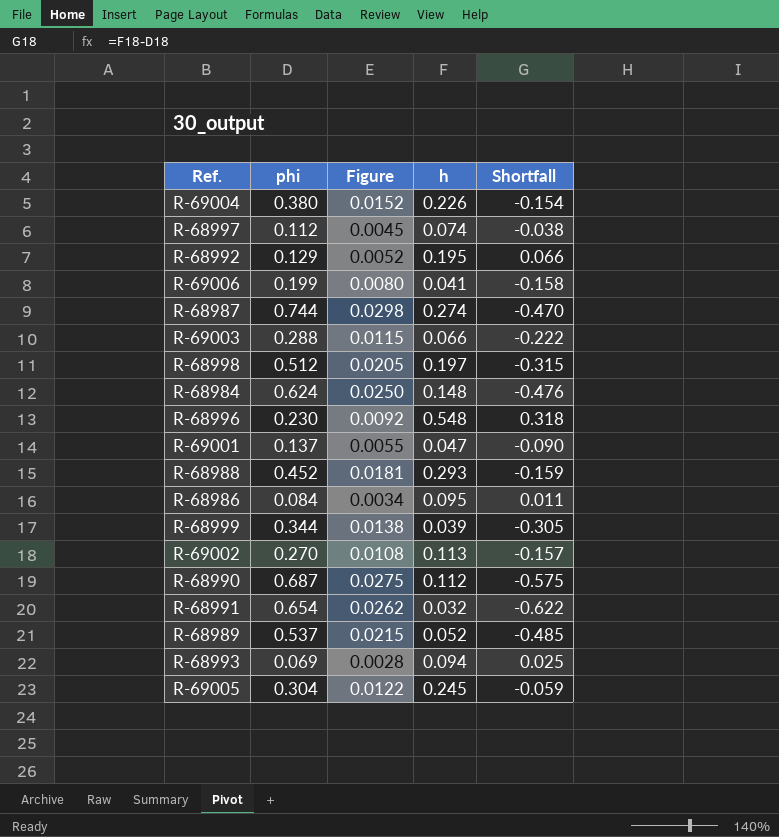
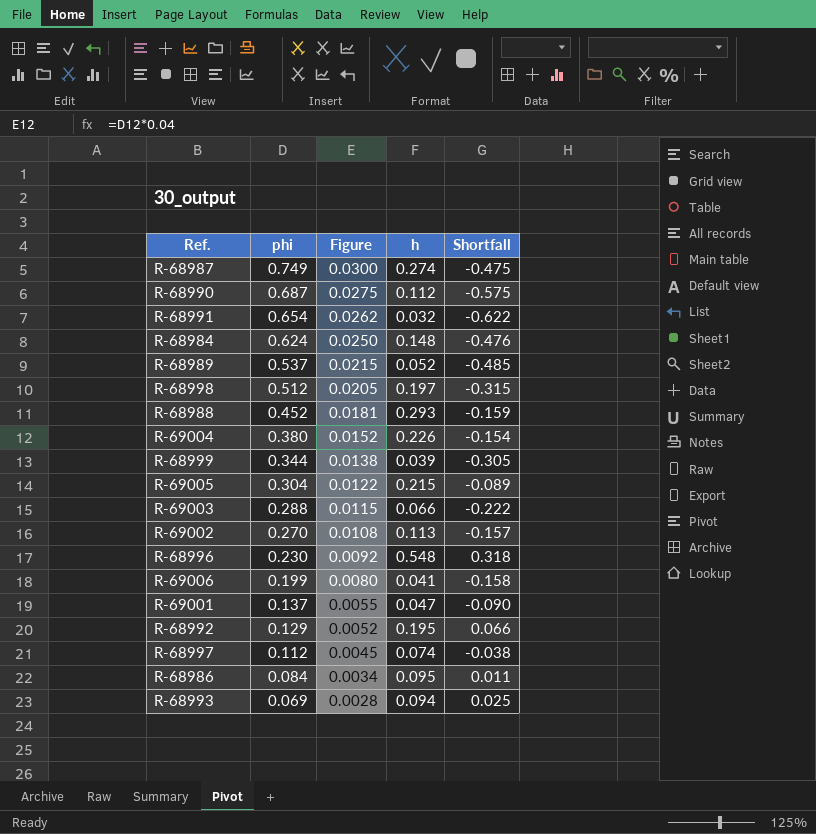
row order: none -> phi descending
R-68987 | phi: 0.744 -> 0.749
R-68987 | Figure: 0.0298 -> 0.0300
R-68987 | Shortfall: -0.470 -> -0.475
R-69005 | h: 0.245 -> 0.215
R-69005 | Shortfall: -0.059 -> -0.089

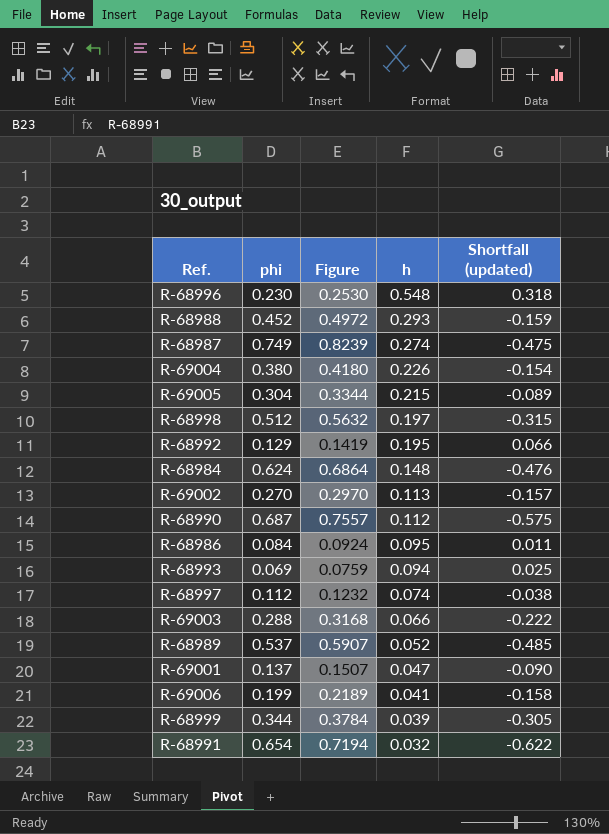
row order: phi descending -> h descending
column Figure | formula: [phi] * 0.04 -> [phi] * 1.1
column name: Shortfall -> Shortfall (updated)

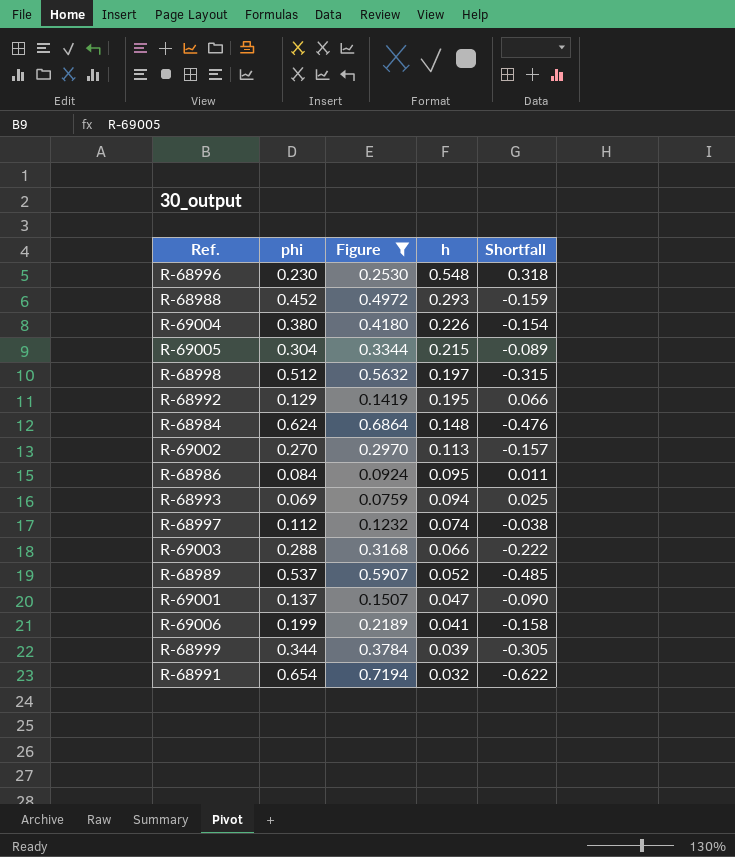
filter: none -> Figure <= 0.7194
column name: Shortfall (updated) -> Shortfall

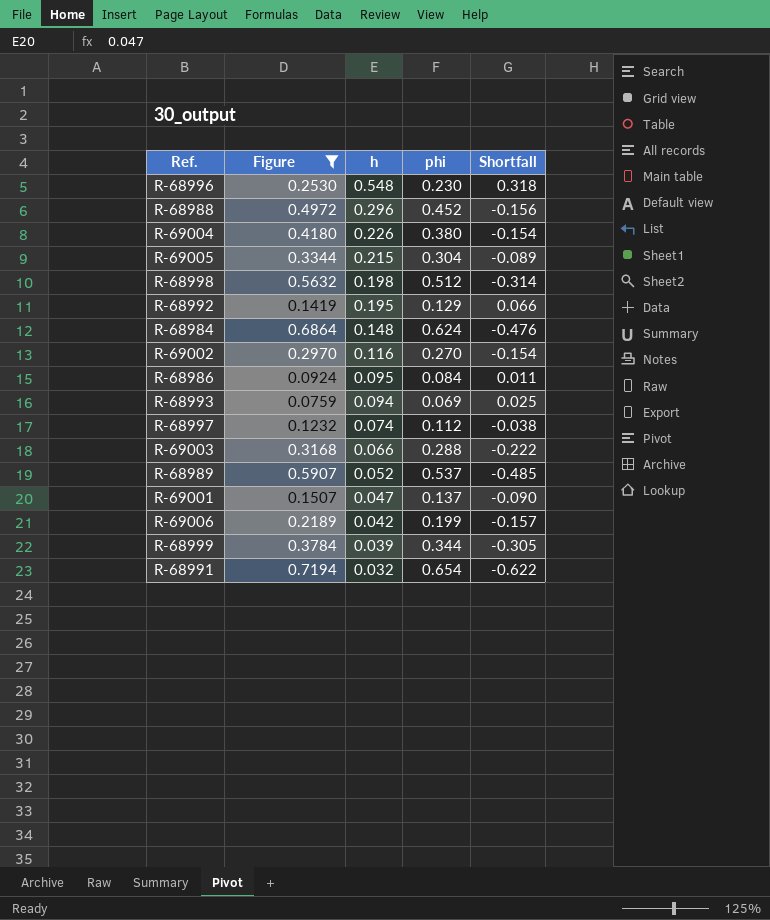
column phi | position: 2 -> 4
R-68988 | h: 0.293 -> 0.296
R-68988 | Shortfall: -0.159 -> -0.156
R-68998 | h: 0.197 -> 0.198
R-68998 | Shortfall: -0.315 -> -0.314
R-69002 | h: 0.113 -> 0.116
R-69002 | Shortfall: -0.157 -> -0.154
R-69006 | h: 0.041 -> 0.042
R-69006 | Shortfall: -0.158 -> -0.157

